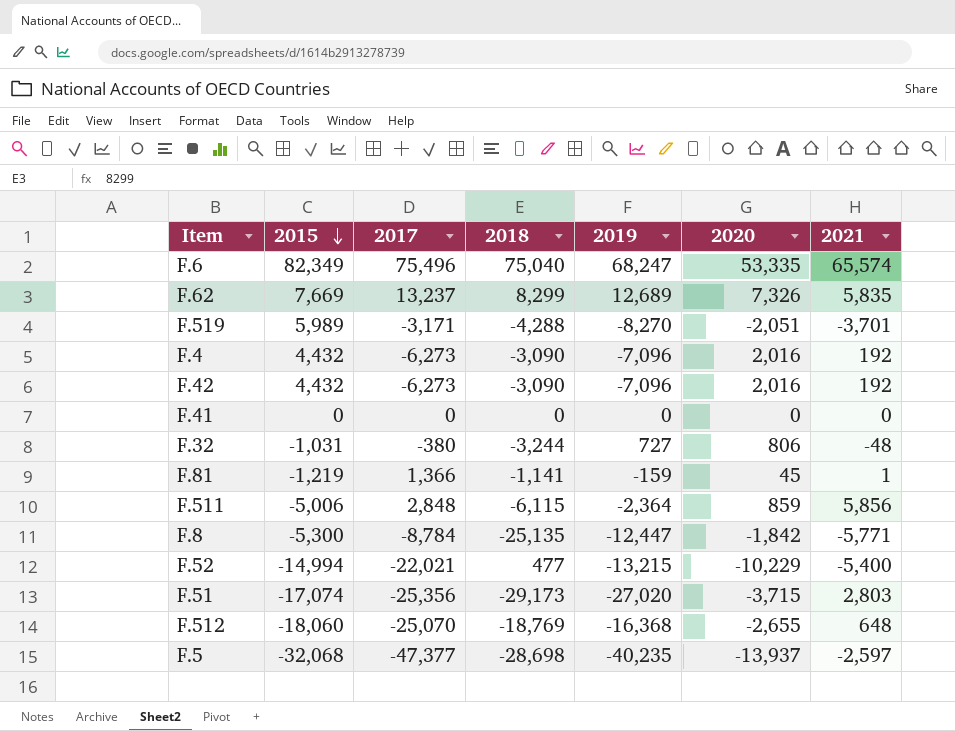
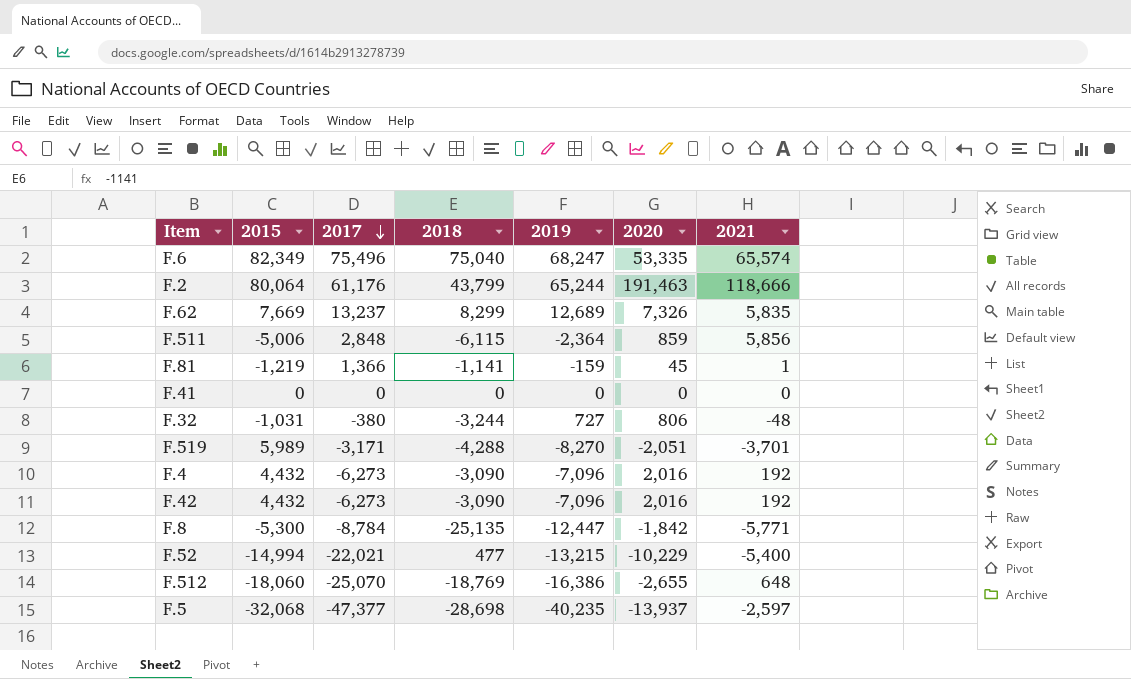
row order: 2015 descending -> 2017 descending
row F.51: -17,074 | -25,356 | -29,173 | -27,020 | -3,715 | 2,803 -> none
row F.2: none -> 80,064 | 61,176 | 43,799 | 65,244 | 191,463 | 118,666
F.512 | 2019: -16,368 -> -16,386

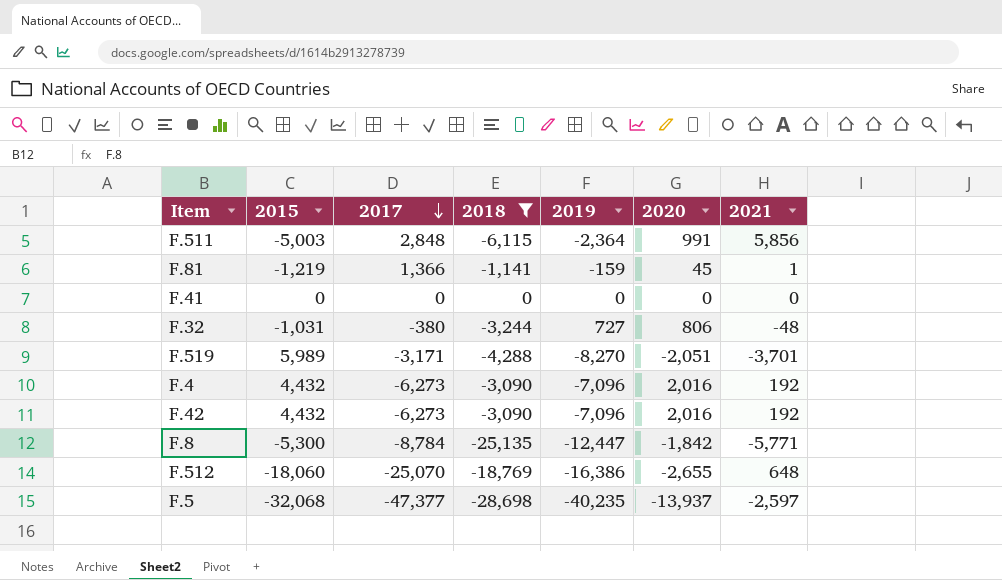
filter: none -> 2018 <= 0
F.511 | 2015: -5,006 -> -5,003
F.511 | 2020: 859 -> 991

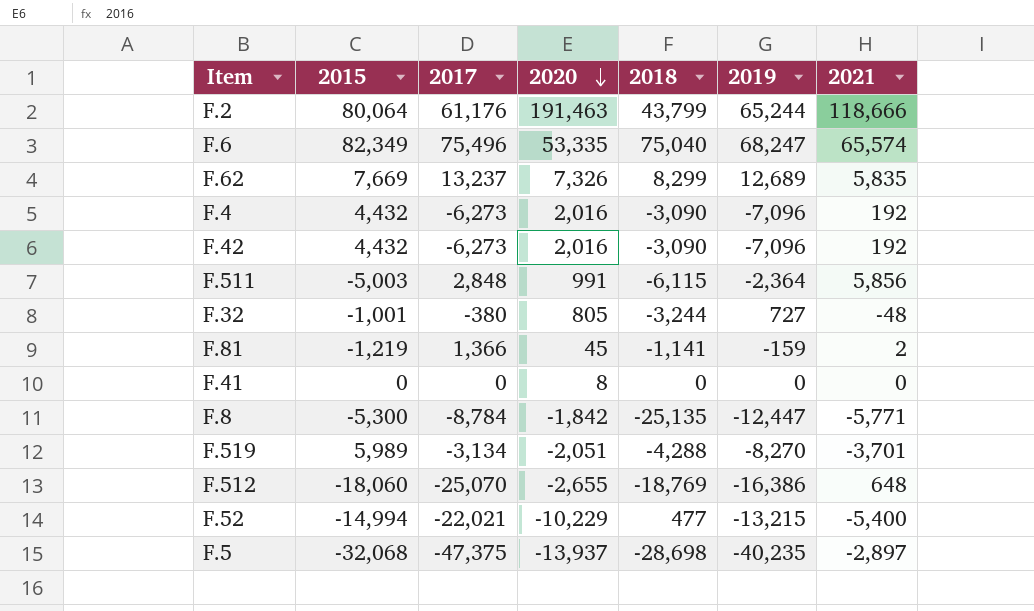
filter: 2018 <= 0 -> none
row order: 2017 descending -> 2020 descending
column 2020 | position: 6 -> 4
F.32 | 2015: -1,031 -> -1,001
F.32 | 2020: 806 -> 805
F.81 | 2021: 1 -> 2
F.41 | 2020: 0 -> 8
F.519 | 2017: -3,171 -> -3,134
F.5 | 2017: -47,377 -> -47,375
F.5 | 2021: -2,597 -> -2,897

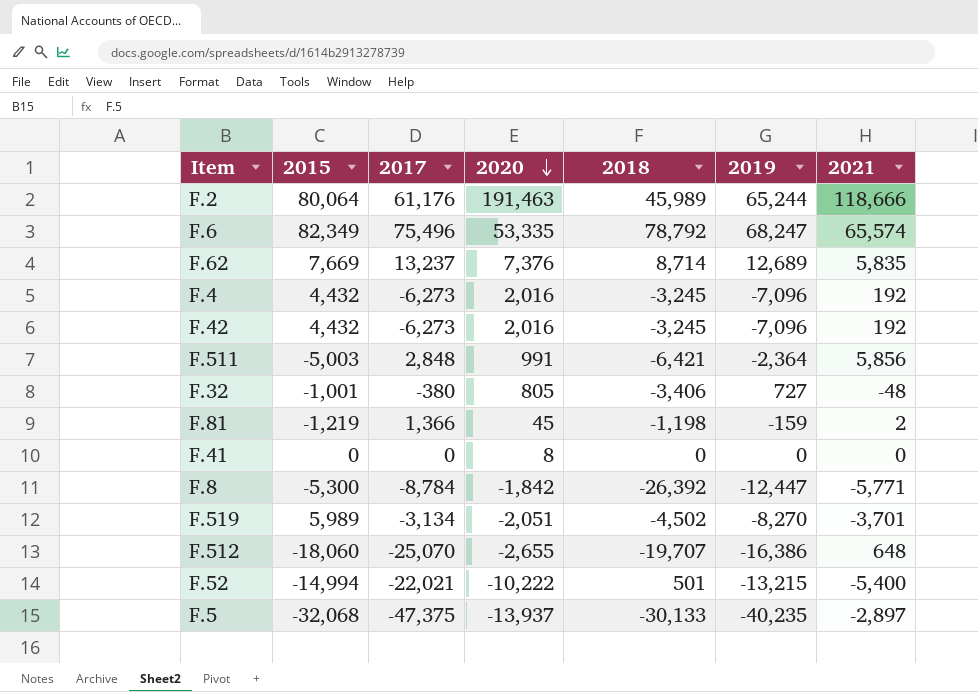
F.2 | 2018: 43,799 -> 45,989
F.6 | 2018: 75,040 -> 78,792
F.62 | 2020: 7,326 -> 7,376
F.62 | 2018: 8,299 -> 8,714
F.4 | 2018: -3,090 -> -3,245
F.42 | 2018: -3,090 -> -3,245
F.511 | 2018: -6,115 -> -6,421
F.32 | 2018: -3,244 -> -3,406
F.81 | 2018: -1,141 -> -1,198
F.8 | 2018: -25,135 -> -26,392
F.519 | 2018: -4,288 -> -4,502
F.512 | 2018: -18,769 -> -19,707
F.52 | 2020: -10,229 -> -10,222
F.52 | 2018: 477 -> 501
F.5 | 2018: -28,698 -> -30,133

